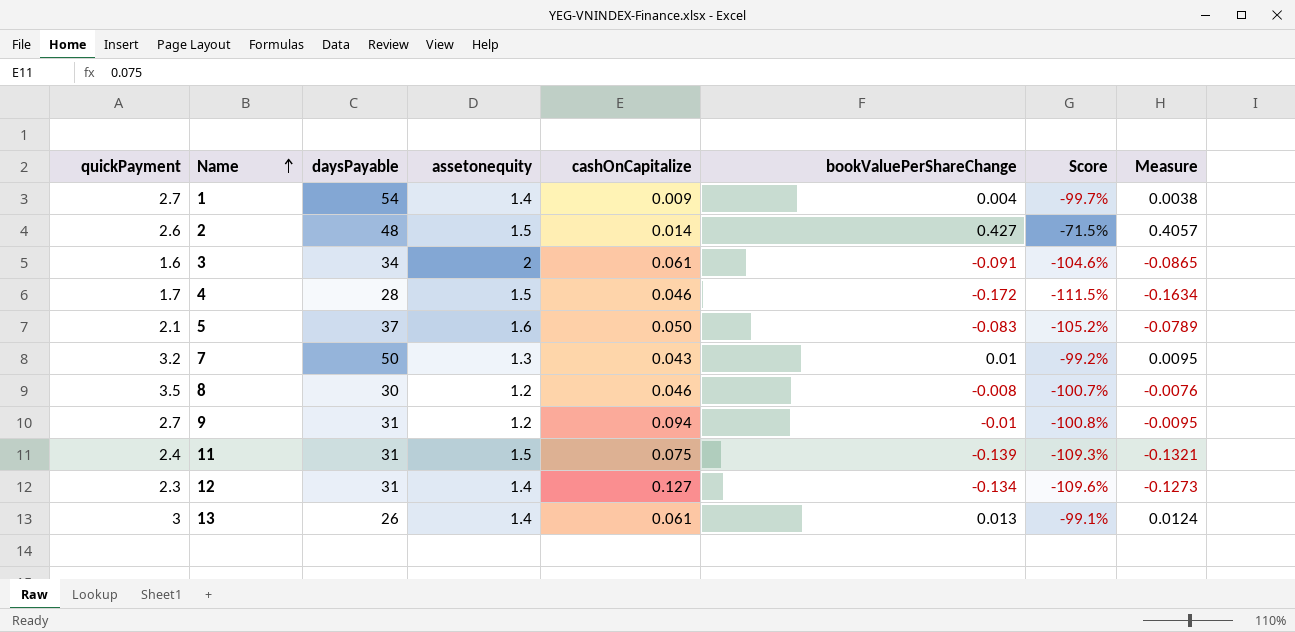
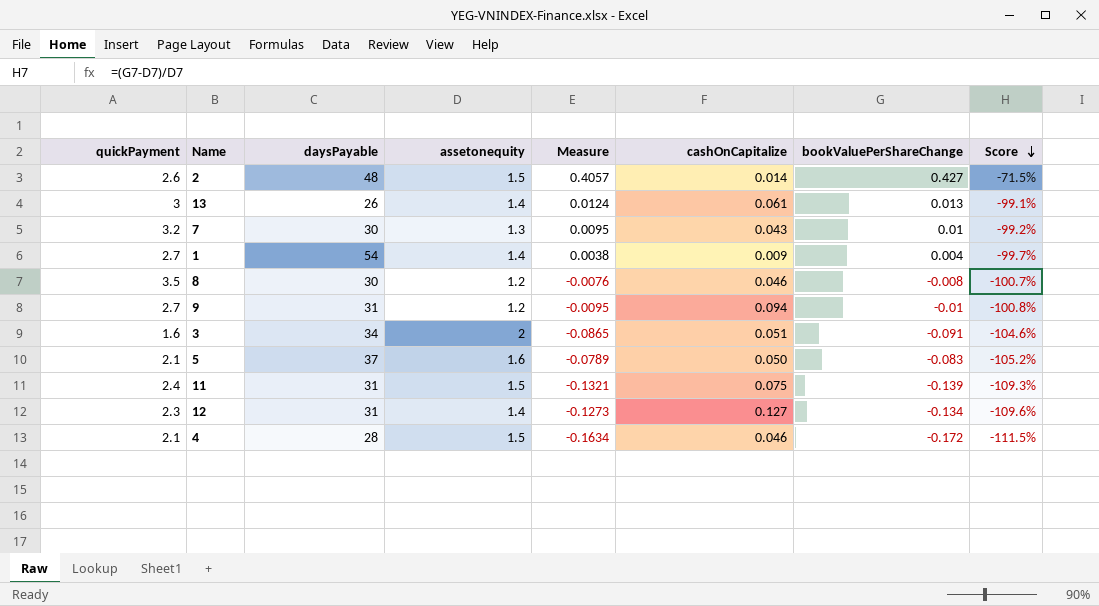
row order: Name ascending -> Score descending
column Measure | position: 8 -> 5
7 | daysPayable: 50 -> 30
3 | cashOnCapitalize: 0.061 -> 0.051
4 | quickPayment: 1.7 -> 2.1

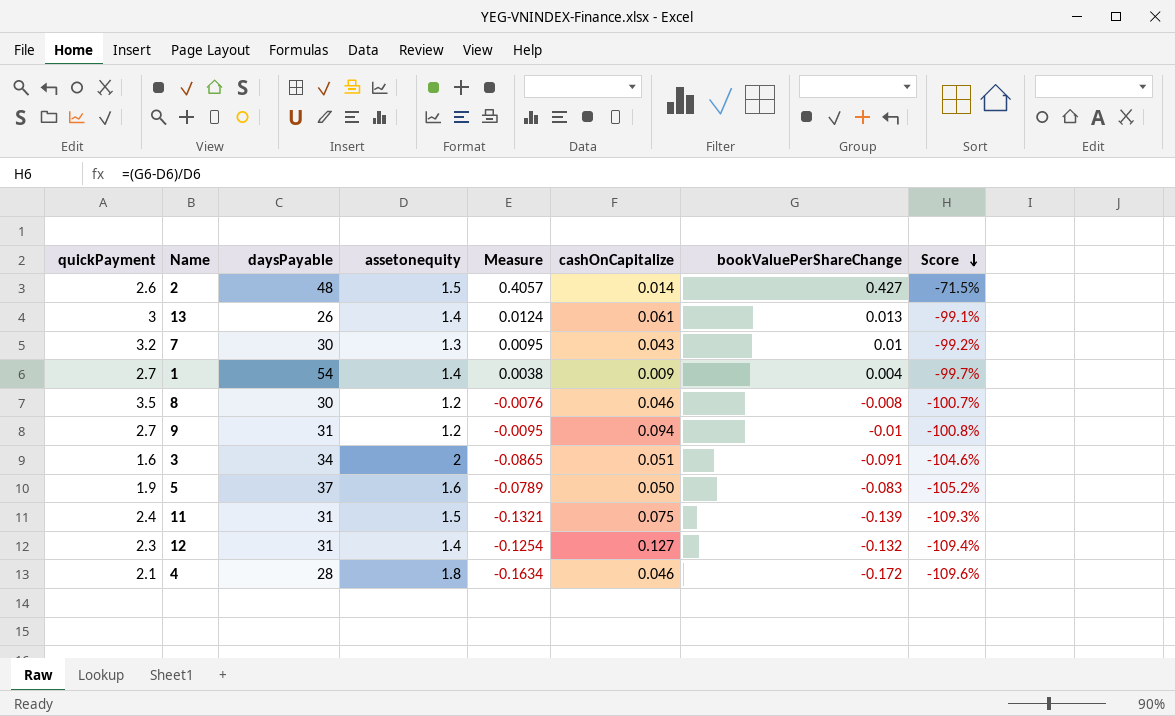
5 | quickPayment: 2.1 -> 1.9
12 | Measure: -0.1273 -> -0.1254
12 | bookValuePerShareChange: -0.134 -> -0.132
12 | Score: -109.6% -> -109.4%
4 | assetonequity: 1.5 -> 1.8
4 | Score: -111.5% -> -109.6%

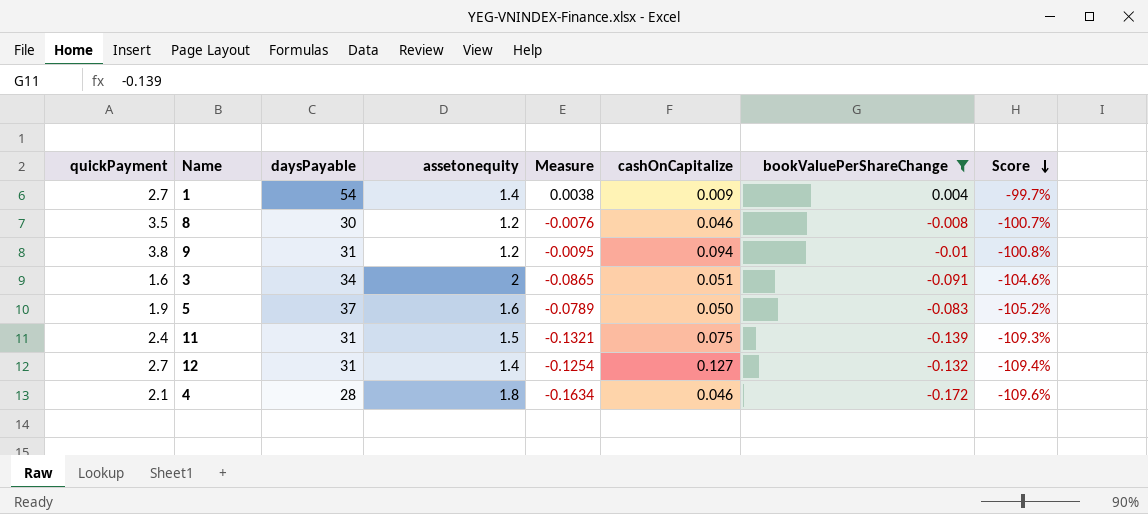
filter: none -> bookValuePerShareChange <= 0.004
9 | quickPayment: 2.7 -> 3.8
12 | quickPayment: 2.3 -> 2.7

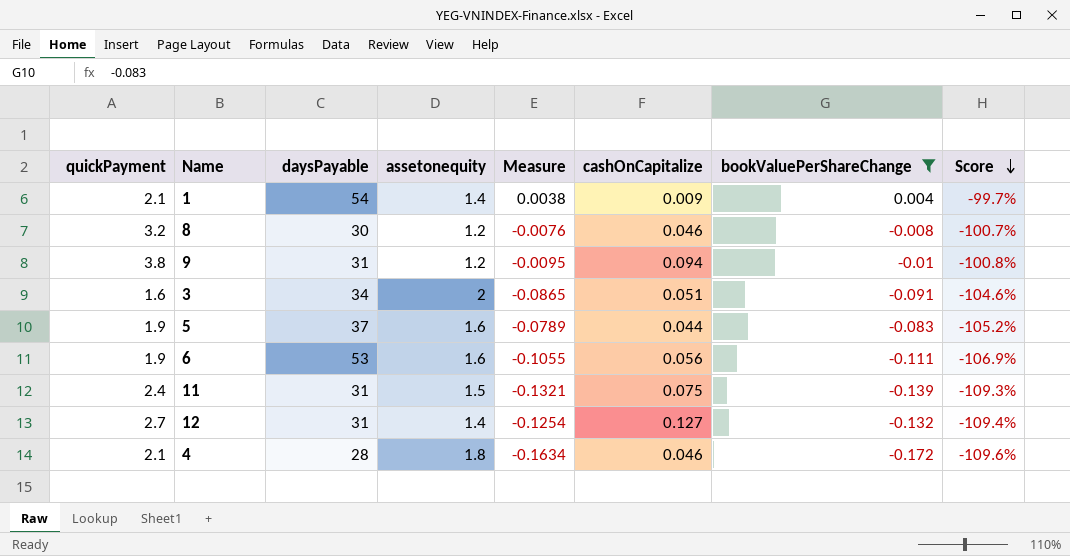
1 | quickPayment: 2.7 -> 2.1
8 | quickPayment: 3.5 -> 3.2
5 | cashOnCapitalize: 0.050 -> 0.044
row 6: none -> 1.9 | 53 | 1.6 | -0.1055 | 0.056 | -0.111 | -106.9%

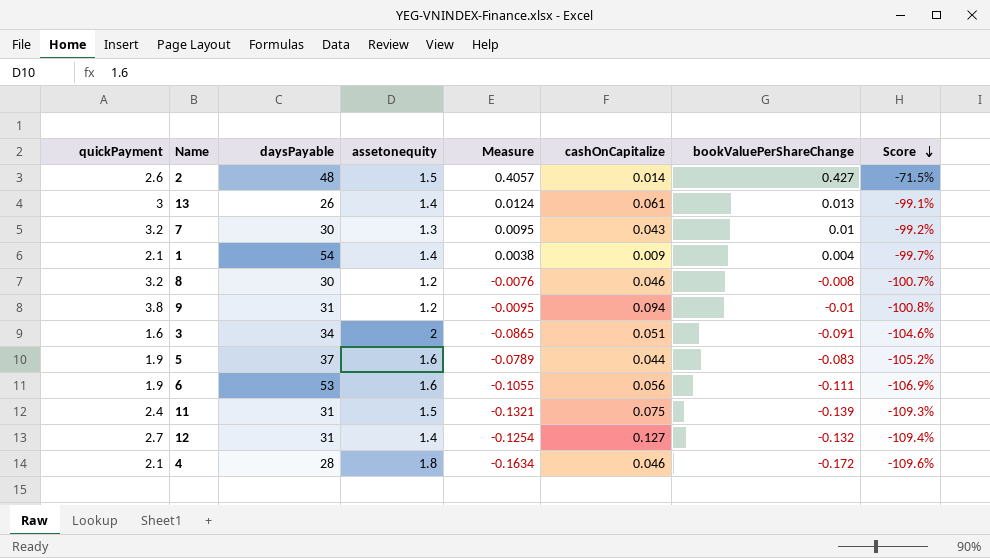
filter: bookValuePerShareChange <= 0.004 -> none

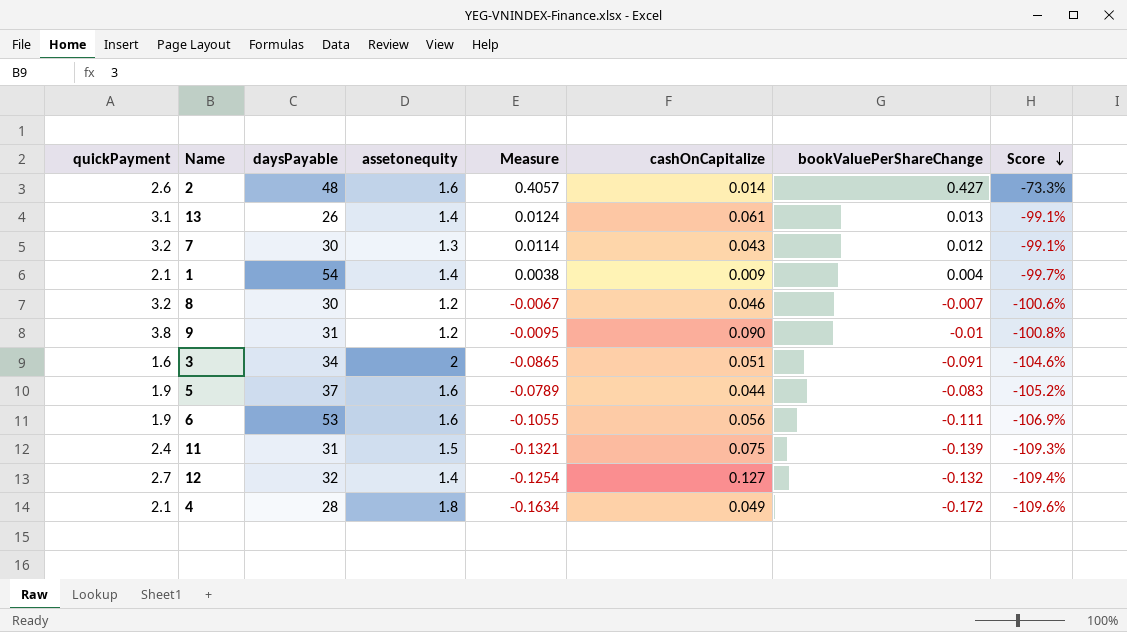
2 | assetonequity: 1.5 -> 1.6
2 | Score: -71.5% -> -73.3%
13 | quickPayment: 3 -> 3.1
7 | Measure: 0.0095 -> 0.0114
7 | bookValuePerShareChange: 0.01 -> 0.012
7 | Score: -99.2% -> -99.1%
8 | Measure: -0.0076 -> -0.0067
8 | bookValuePerShareChange: -0.008 -> -0.007
8 | Score: -100.7% -> -100.6%
9 | cashOnCapitalize: 0.094 -> 0.090
12 | daysPayable: 31 -> 32
4 | cashOnCapitalize: 0.046 -> 0.049

